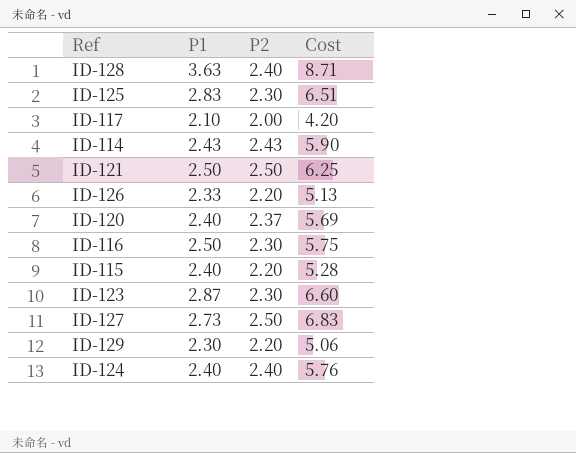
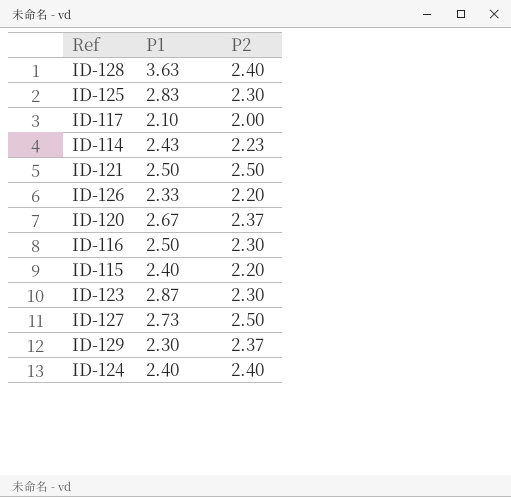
column Cost | formula: [P1] * [P2] -> none
ID-114 | P2: 2.43 -> 2.23
ID-120 | P1: 2.40 -> 2.67
ID-129 | P2: 2.20 -> 2.37

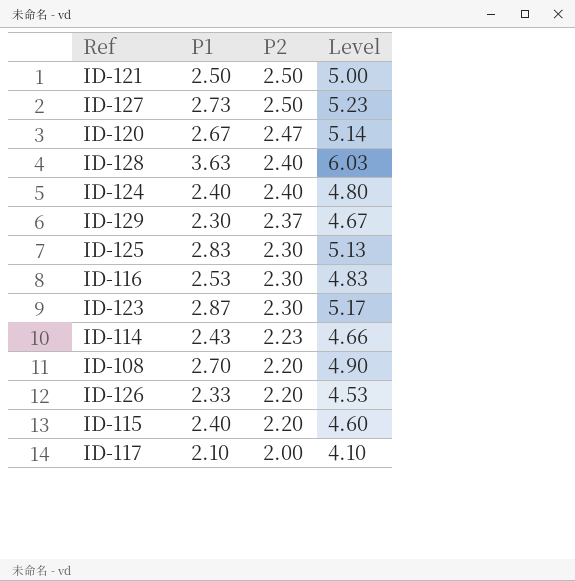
row order: none -> P2 descending
column Level | formula: none -> [P1] + [P2]
ID-120 | P2: 2.37 -> 2.47
ID-116 | P1: 2.50 -> 2.53
row ID-108: none -> 2.70 | 2.20 | 4.90

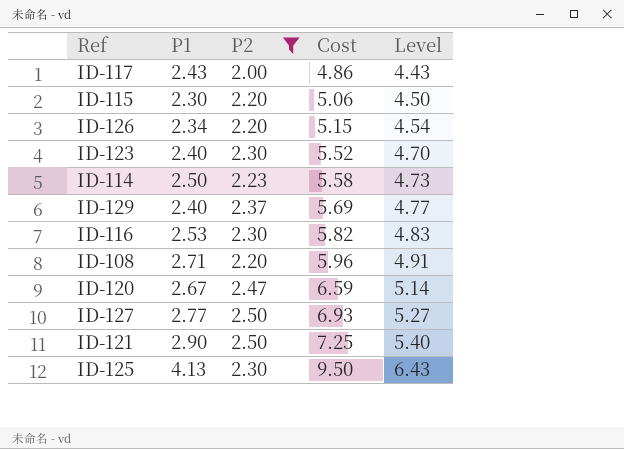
filter: none -> P2 != 2.40
row order: P2 descending -> Cost ascending
column Cost | formula: none -> [P1] * [P2]
ID-117 | P1: 2.10 -> 2.43
ID-117 | Level: 4.10 -> 4.43
ID-115 | P1: 2.40 -> 2.30
ID-115 | Level: 4.60 -> 4.50
ID-126 | P1: 2.33 -> 2.34
ID-126 | Level: 4.53 -> 4.54
ID-123 | P1: 2.87 -> 2.40
ID-123 | Level: 5.17 -> 4.70
ID-114 | P1: 2.43 -> 2.50
ID-114 | Level: 4.66 -> 4.73
ID-129 | P1: 2.30 -> 2.40
ID-129 | Level: 4.67 -> 4.77
ID-108 | P1: 2.70 -> 2.71
ID-108 | Level: 4.90 -> 4.91
ID-127 | P1: 2.73 -> 2.77
ID-127 | Level: 5.23 -> 5.27
ID-121 | P1: 2.50 -> 2.90
ID-121 | Level: 5.00 -> 5.40
ID-125 | P1: 2.83 -> 4.13
ID-125 | Level: 5.13 -> 6.43

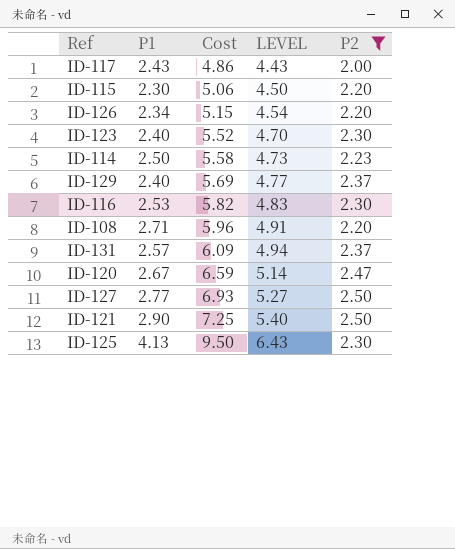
column name: Level -> LEVEL
column P2 | position: 3 -> 5
row ID-131: none -> 2.57 | 6.09 | 4.94 | 2.37

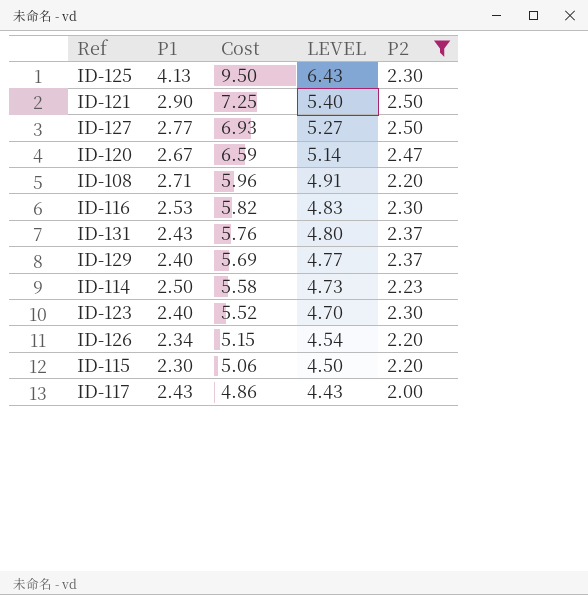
row order: Cost ascending -> Cost descending
ID-131 | P1: 2.57 -> 2.43
ID-131 | Cost: 6.09 -> 5.76
ID-131 | LEVEL: 4.94 -> 4.80

